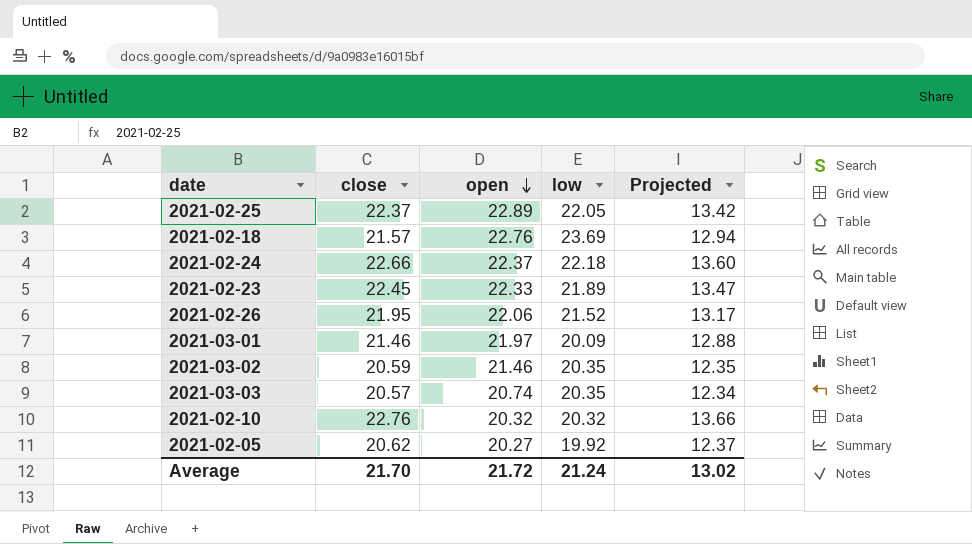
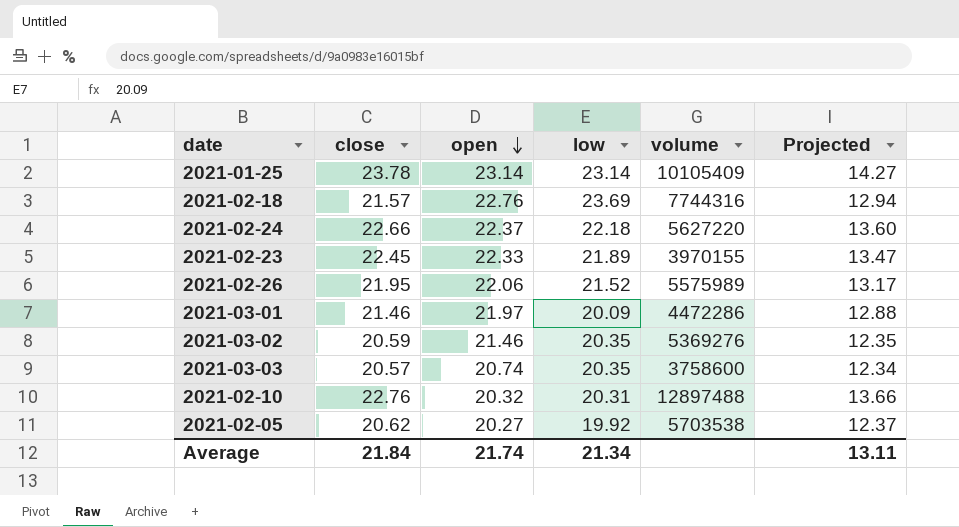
column volume | position: none -> 5
row 2021-02-25: 22.37 | 22.89 | 22.05 | 13.42 -> none
row 2021-01-25: none -> 23.78 | 23.14 | 23.14 | 10105409 | 14.27
2021-02-10 | low: 20.32 -> 20.31
Average | close: 21.70 -> 21.84
Average | open: 21.72 -> 21.74
Average | low: 21.24 -> 21.34
Average | Projected: 13.02 -> 13.11

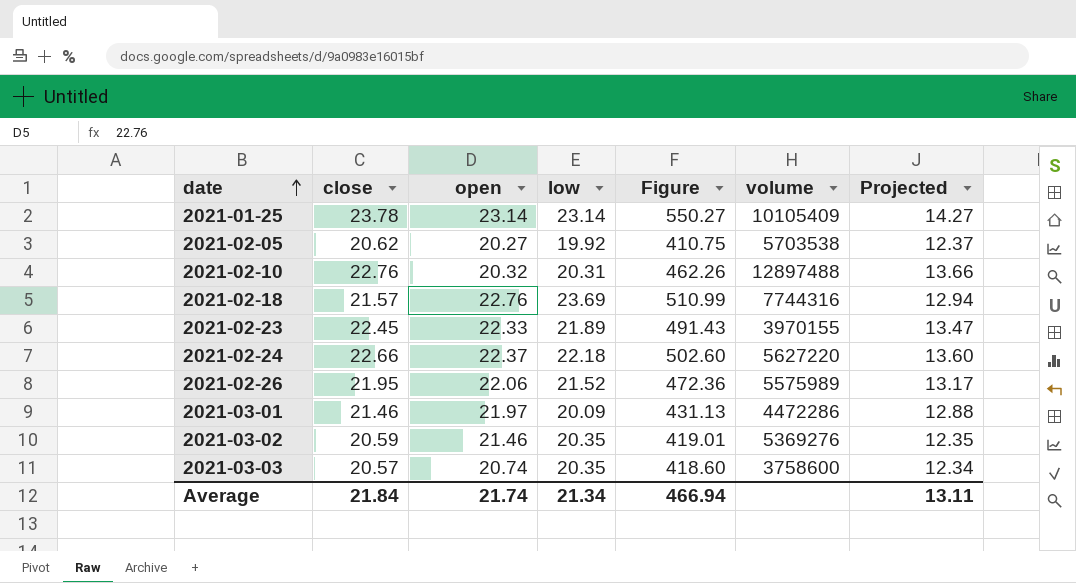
row order: open descending -> date ascending
column Figure | formula: none -> [close] * [low]

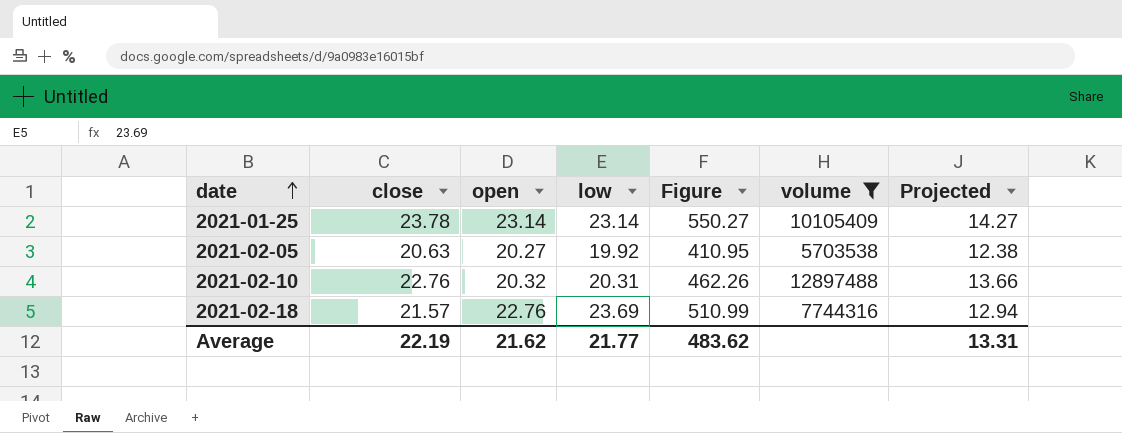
filter: none -> volume >= 5703538
2021-02-05 | close: 20.62 -> 20.63
2021-02-05 | Figure: 410.75 -> 410.95
2021-02-05 | Projected: 12.37 -> 12.38
Average | close: 21.84 -> 22.19
Average | open: 21.74 -> 21.62
Average | low: 21.34 -> 21.77
Average | Figure: 466.94 -> 483.62
Average | Projected: 13.11 -> 13.31

